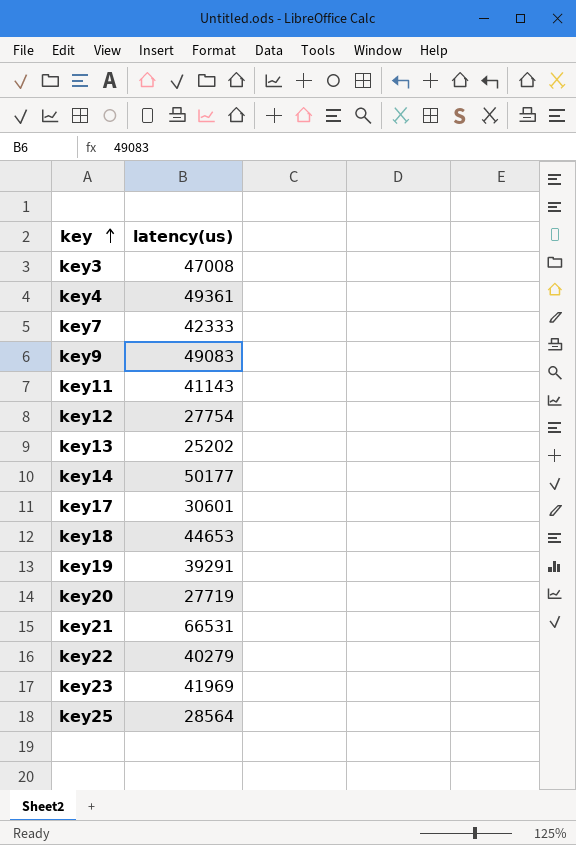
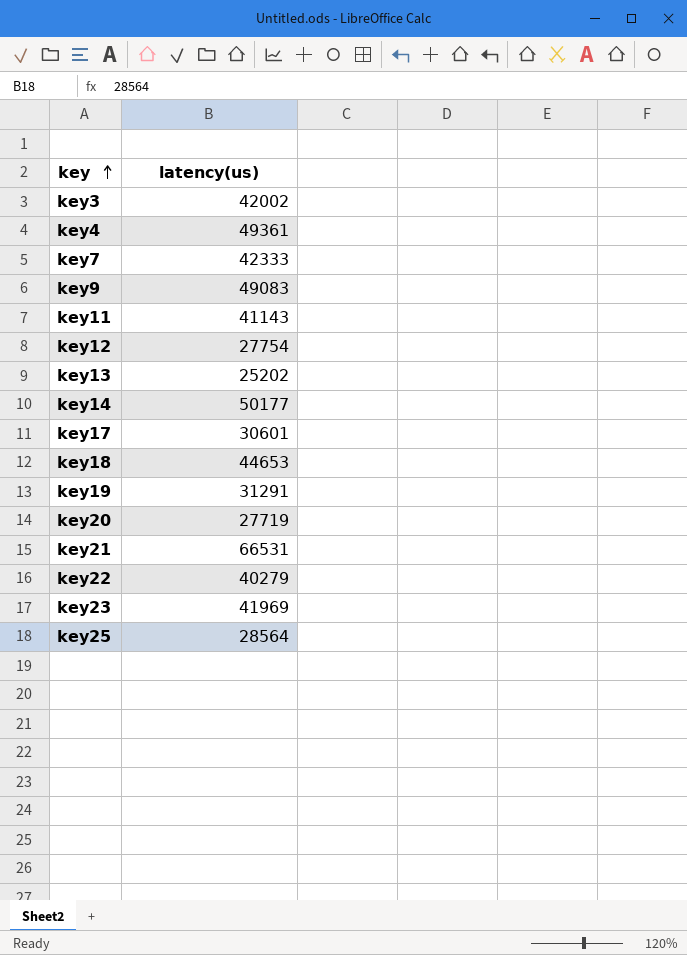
key3 | latency(us): 47008 -> 42002
key19 | latency(us): 39291 -> 31291

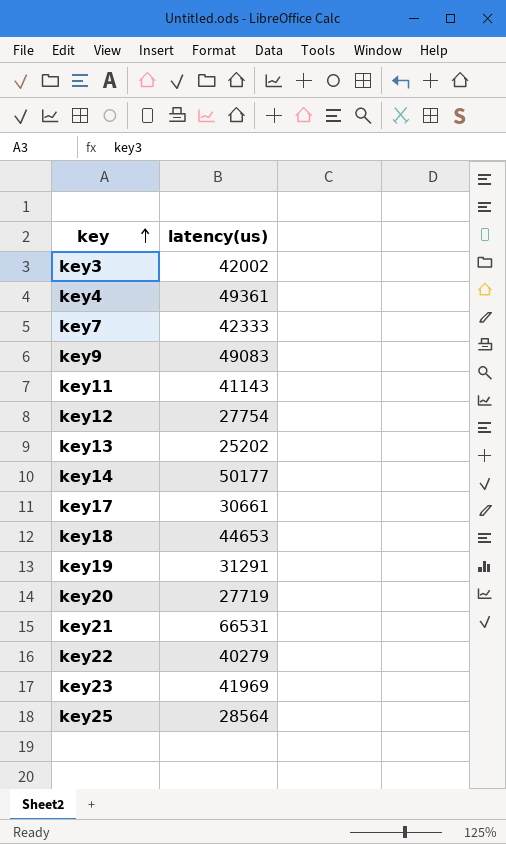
key17 | latency(us): 30601 -> 30661

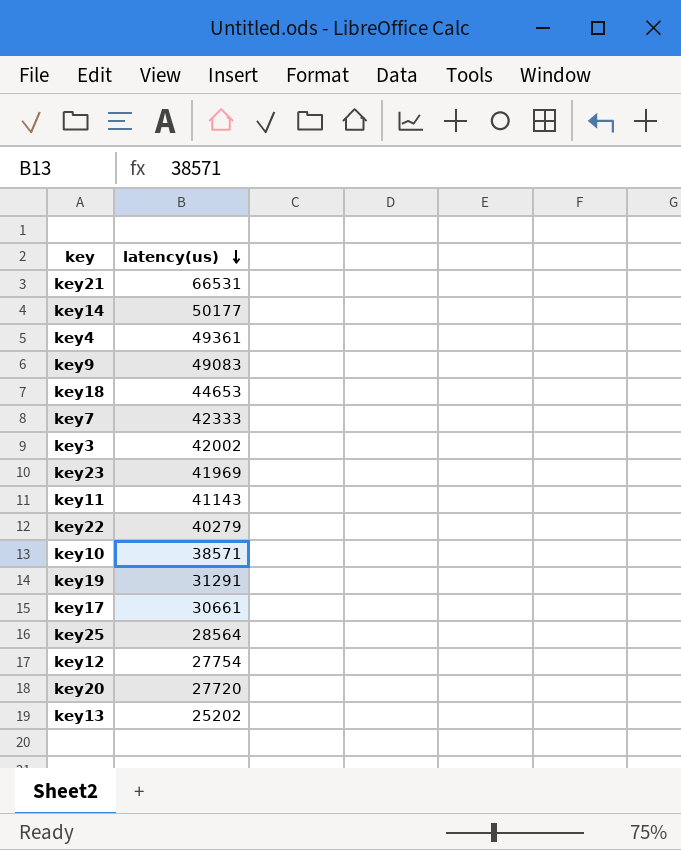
row order: key ascending -> latency(us) descending
row key10: none -> 38571
key20 | latency(us): 27719 -> 27720

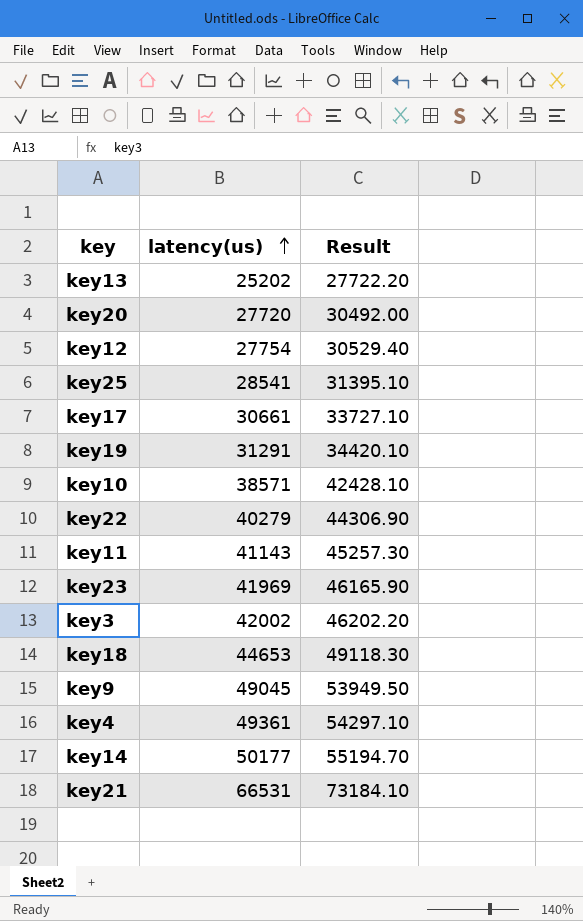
row order: latency(us) descending -> latency(us) ascending
column Result | formula: none -> [latency(us)] * 1.1
row key7: 42333 -> none
key25 | latency(us): 28564 -> 28541
key9 | latency(us): 49083 -> 49045

